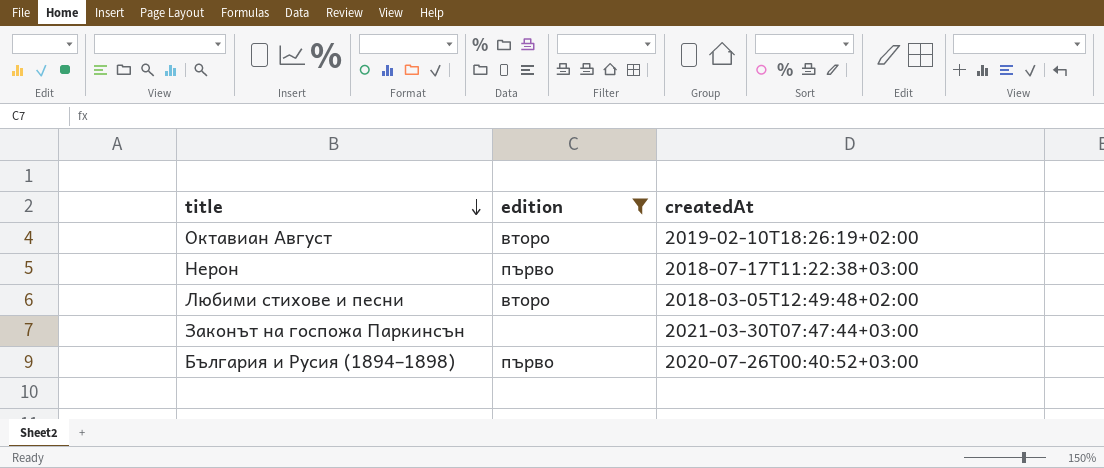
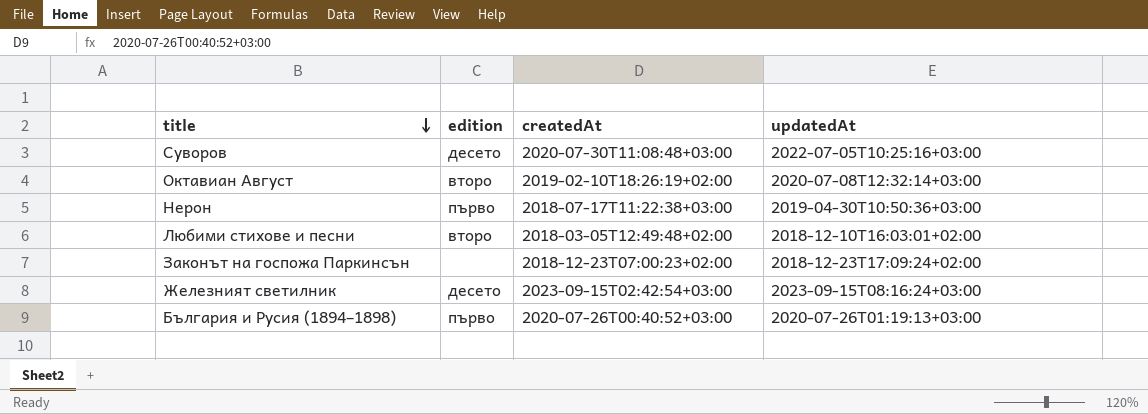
filter: edition != десето -> none
column updatedAt | position: none -> 4
Законът на госпожа Паркинсън | createdAt: 2021-03-30T07:47:44+03:00 -> 2018-12-23T07:00:23+02:00

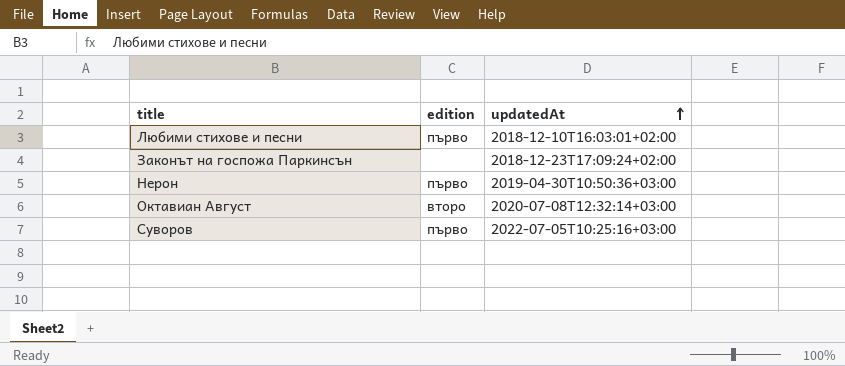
row order: title descending -> updatedAt ascending
column createdAt | position: 3 -> none
row Железният светилник: десето | 2023-09-15T02:42:54+03:00 | 2023-09-15T08:16:24+03:00 -> none
row България и Русия (1894–1898): първо | 2020-07-26T00:40:52+03:00 | 2020-07-26T01:19:13+03:00 -> none
Любими стихове и песни | edition: второ -> първо
Суворов | edition: десето -> първо

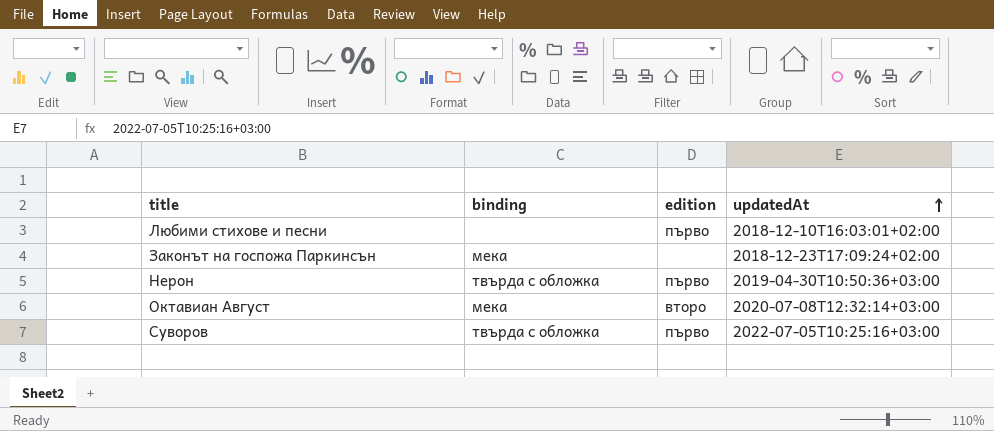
column binding | position: none -> 2

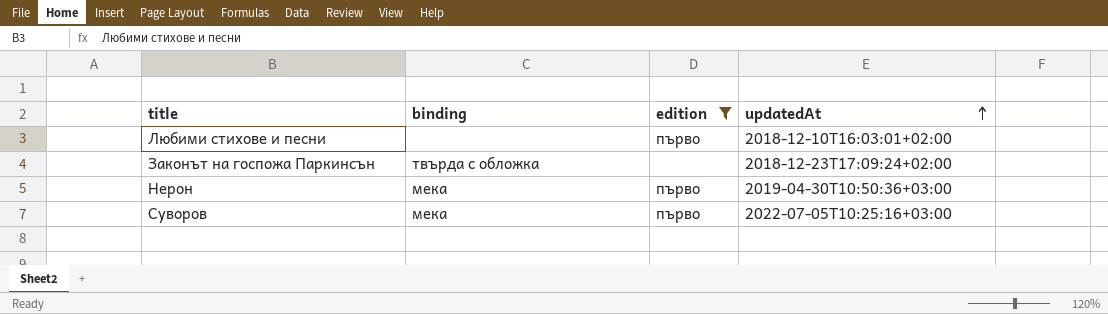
filter: none -> edition != второ
Законът на госпожа Паркинсън | binding: мека -> твърда с обложка
Нерон | binding: твърда с обложка -> мека
Суворов | binding: твърда с обложка -> мека

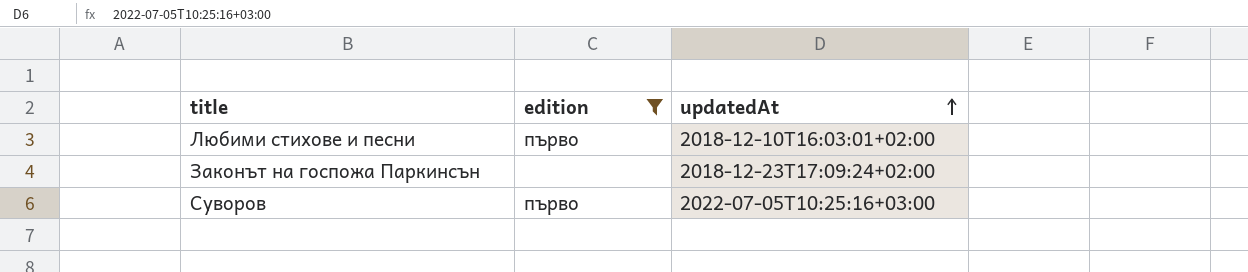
column binding | position: 2 -> none
row Нерон: мека | първо | 2019-04-30T10:50:36+03:00 -> none

